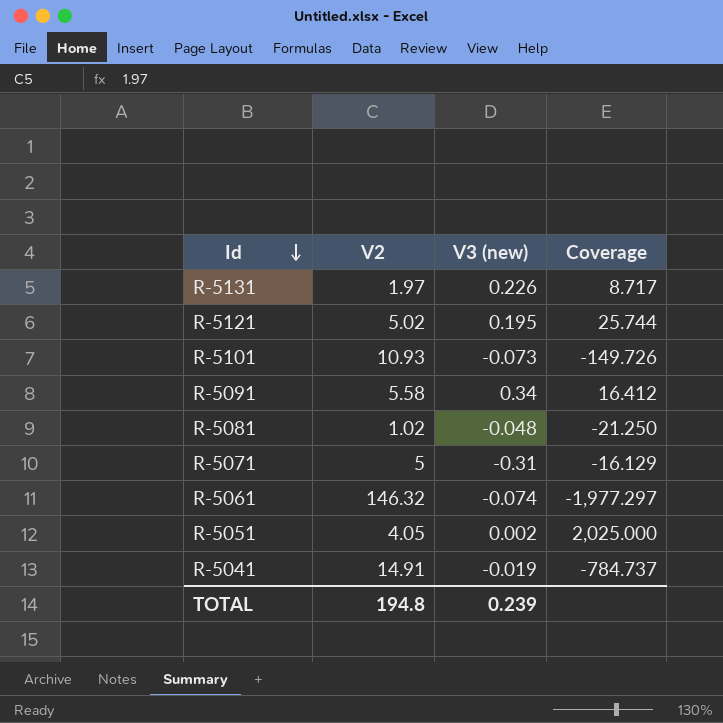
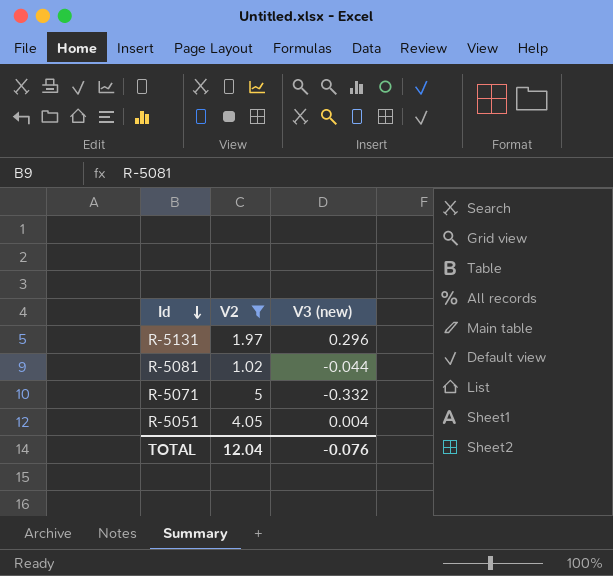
filter: none -> V2 <= 5
column Coverage | formula: [V2] / [V3 (new)] -> none
R-5131 | V3 (new): 0.226 -> 0.296
R-5081 | V3 (new): -0.048 -> -0.044
R-5071 | V3 (new): -0.31 -> -0.332
R-5051 | V3 (new): 0.002 -> 0.004
TOTAL | V2: 194.8 -> 12.04
TOTAL | V3 (new): 0.239 -> -0.076

